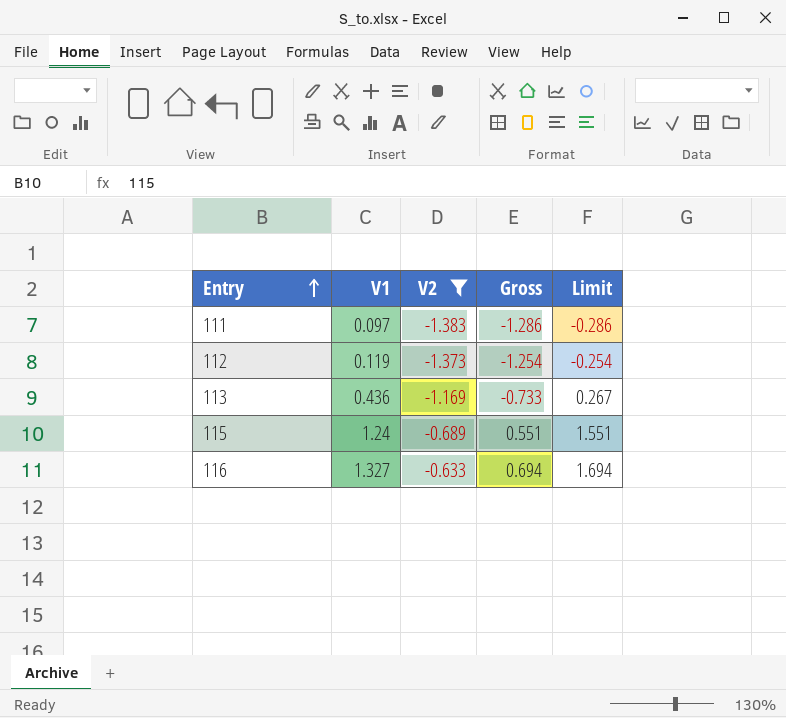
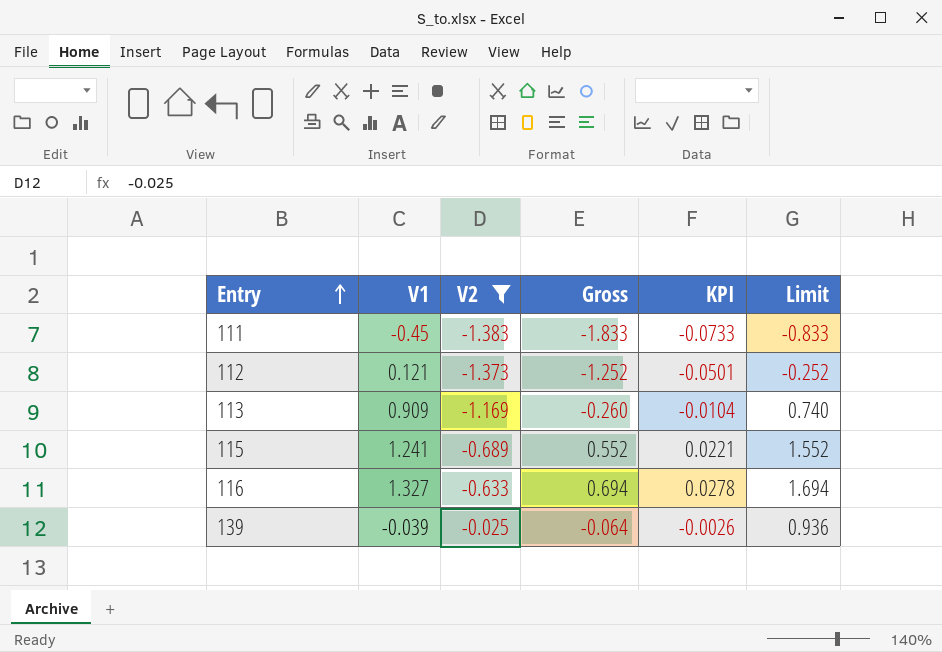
column KPI | formula: none -> [Gross] * 0.04
111 | V1: 0.097 -> -0.45
111 | Gross: -1.286 -> -1.833
111 | Limit: -0.286 -> -0.833
112 | V1: 0.119 -> 0.121
112 | Gross: -1.254 -> -1.252
112 | Limit: -0.254 -> -0.252
113 | V1: 0.436 -> 0.909
113 | Gross: -0.733 -> -0.260
113 | Limit: 0.267 -> 0.740
115 | V1: 1.24 -> 1.241
115 | Gross: 0.551 -> 0.552
115 | Limit: 1.551 -> 1.552
row 139: none -> -0.039 | -0.025 | -0.064 | -0.0026 | 0.936

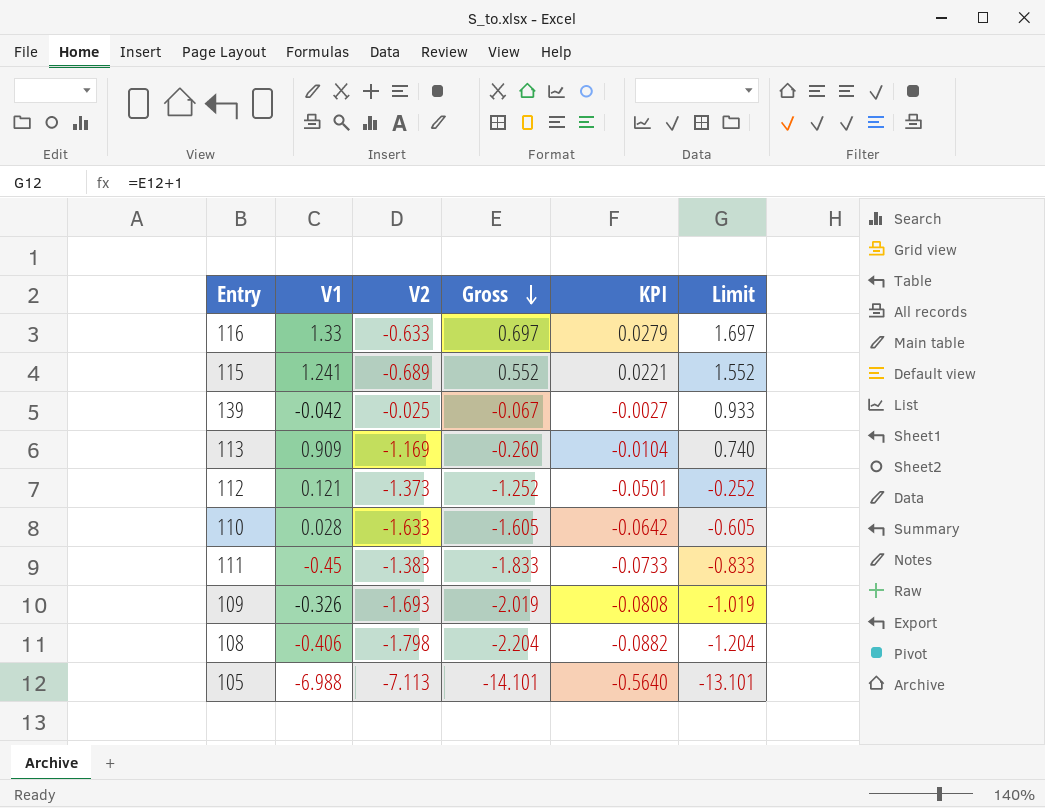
filter: V2 >= -1.383 -> none
row order: Entry ascending -> Gross descending
116 | V1: 1.327 -> 1.33
116 | Gross: 0.694 -> 0.697
116 | KPI: 0.0278 -> 0.0279
116 | Limit: 1.694 -> 1.697
139 | V1: -0.039 -> -0.042
139 | Gross: -0.064 -> -0.067
139 | KPI: -0.0026 -> -0.0027
139 | Limit: 0.936 -> 0.933

